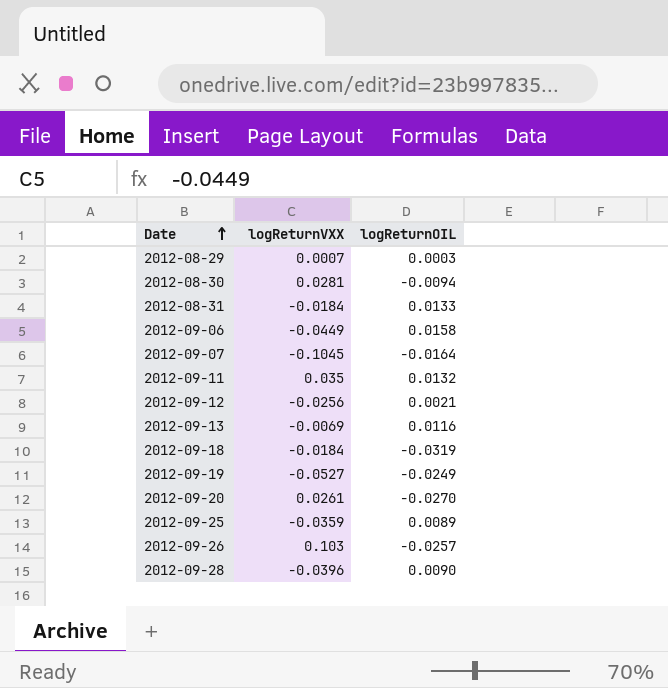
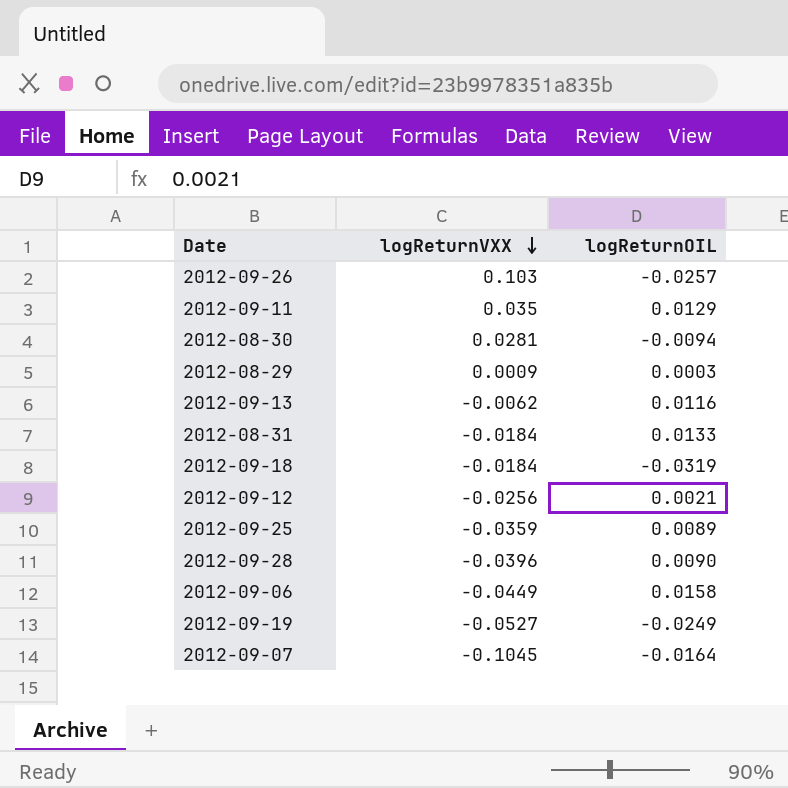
row order: Date ascending -> logReturnVXX descending
row 2012-09-20: 0.0261 | -0.0270 -> none
2012-09-11 | logReturnOIL: 0.0132 -> 0.0129
2012-08-29 | logReturnVXX: 0.0007 -> 0.0009
2012-09-13 | logReturnVXX: -0.0069 -> -0.0062

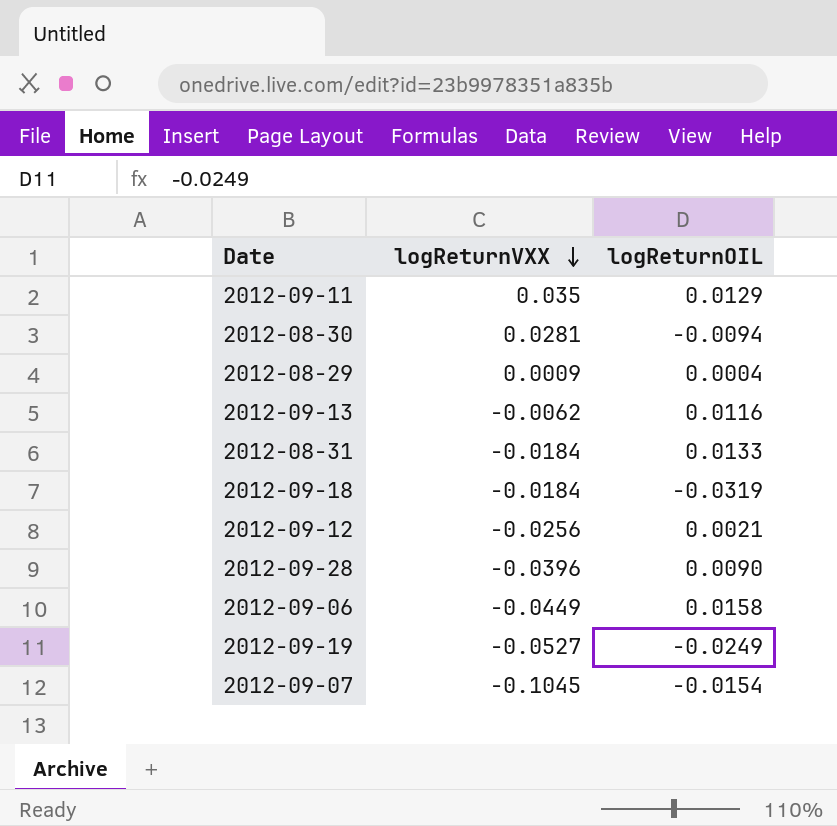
row 2012-09-26: 0.103 | -0.0257 -> none
row 2012-09-25: -0.0359 | 0.0089 -> none
2012-08-29 | logReturnOIL: 0.0003 -> 0.0004
2012-09-07 | logReturnOIL: -0.0164 -> -0.0154

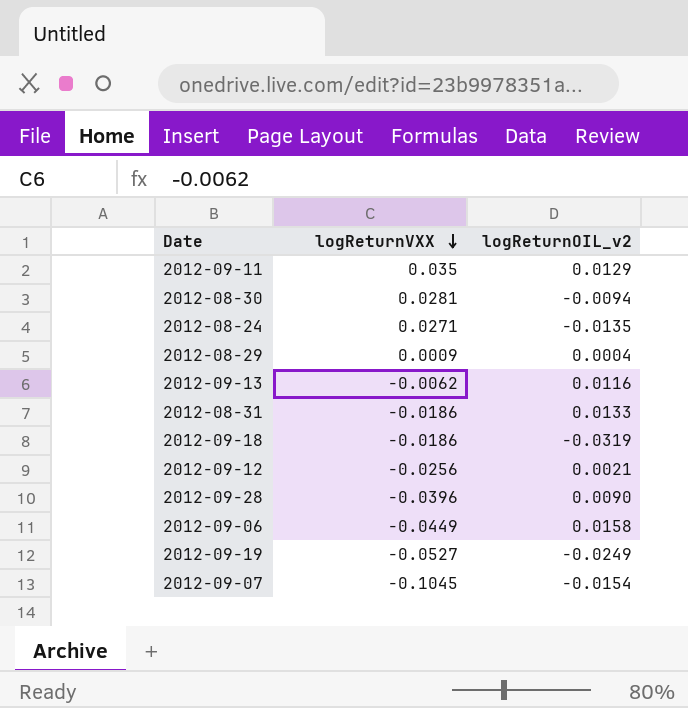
column name: logReturnOIL -> logReturnOIL_v2
row 2012-08-24: none -> 0.0271 | -0.0135
2012-08-31 | logReturnVXX: -0.0184 -> -0.0186
2012-09-18 | logReturnVXX: -0.0184 -> -0.0186

